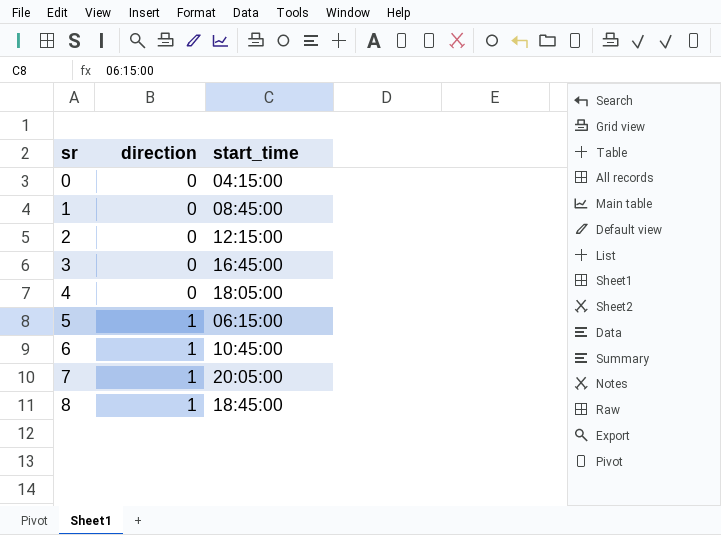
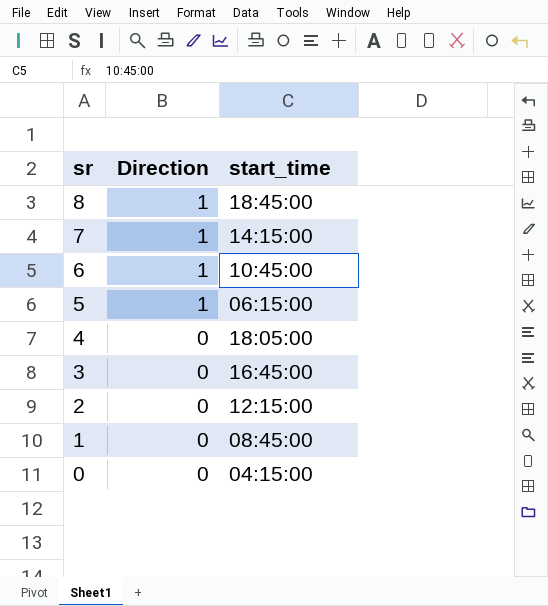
row order: sr ascending -> sr descending
column name: direction -> Direction
7 | start_time: 20:05:00 -> 14:15:00

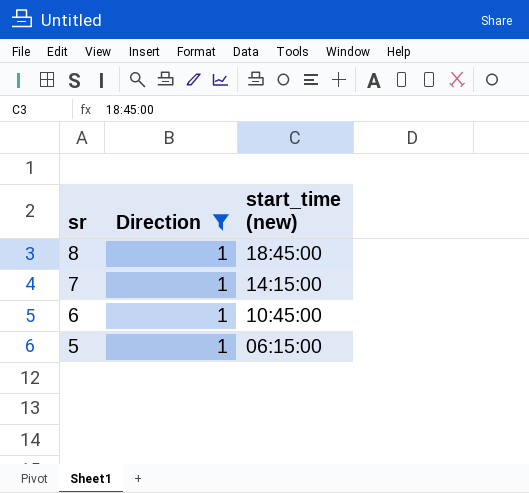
filter: none -> Direction = 1
column name: start_time -> start_time (new)

